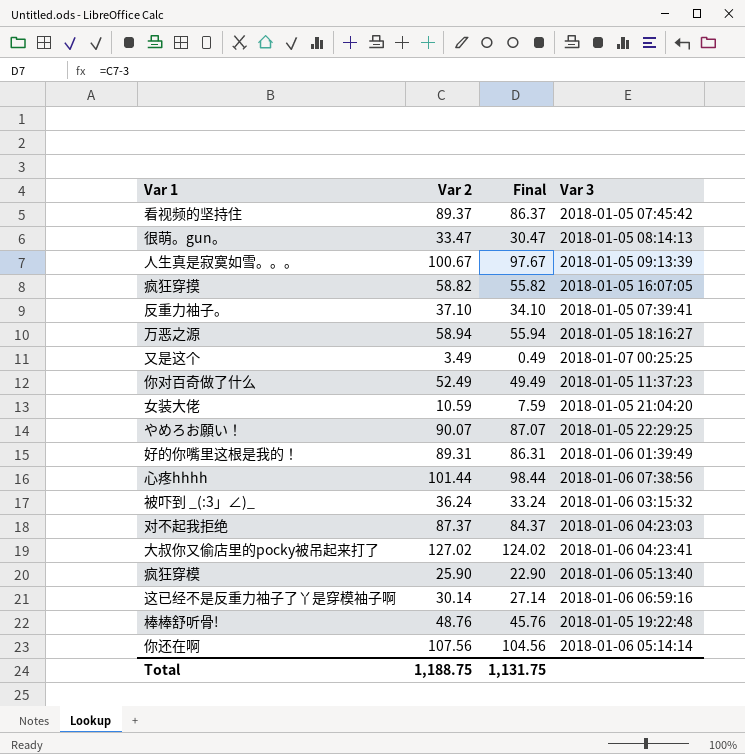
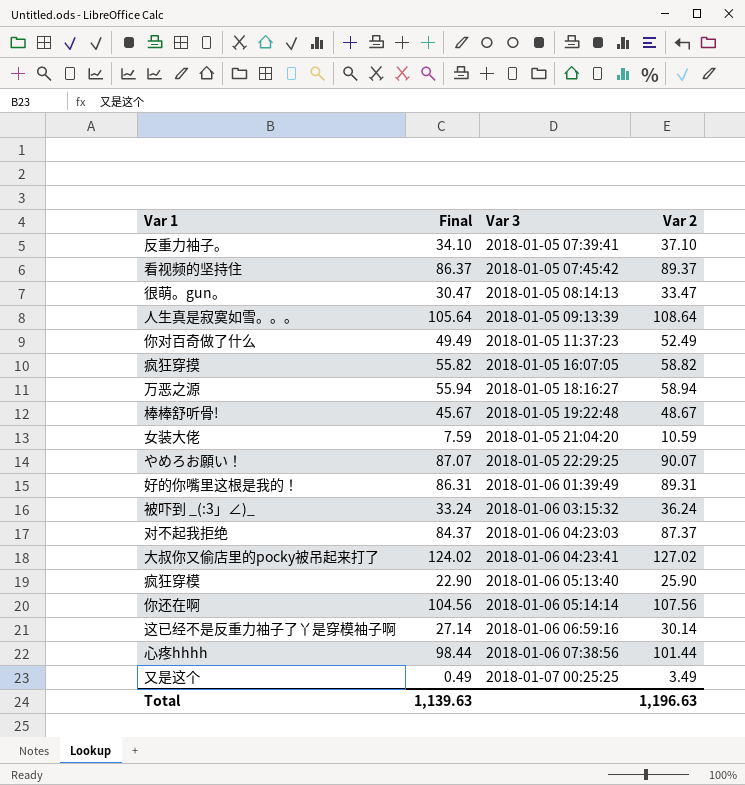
row order: none -> Var 3 ascending
column Var 2 | position: 2 -> 4
人生真是寂寞如雪。。。 | Final: 97.67 -> 105.64
人生真是寂寞如雪。。。 | Var 2: 100.67 -> 108.64
棒棒舒听骨! | Final: 45.76 -> 45.67
棒棒舒听骨! | Var 2: 48.76 -> 48.67
Total | Final: 1,131.75 -> 1,139.63
Total | Var 2: 1,188.75 -> 1,196.63

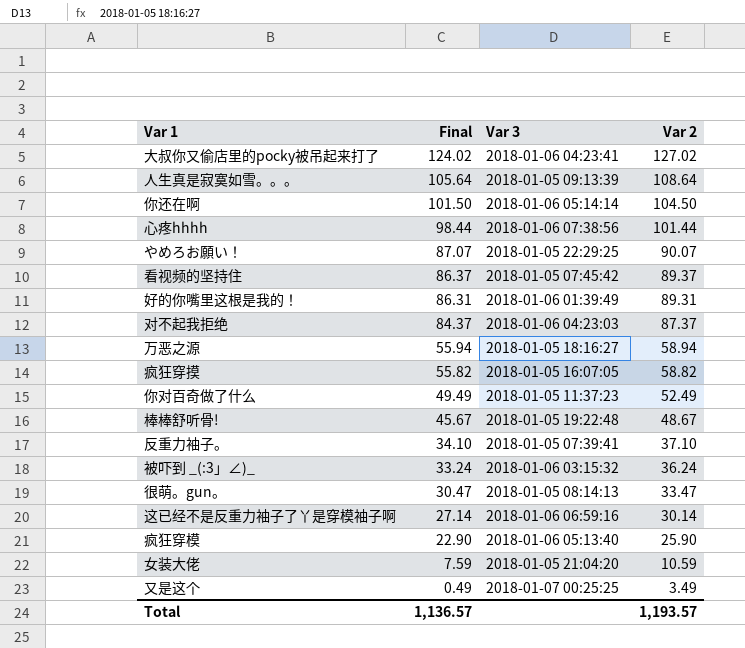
row order: Var 3 ascending -> Final descending
你还在啊 | Final: 104.56 -> 101.50
你还在啊 | Var 2: 107.56 -> 104.50
Total | Final: 1,139.63 -> 1,136.57
Total | Var 2: 1,196.63 -> 1,193.57

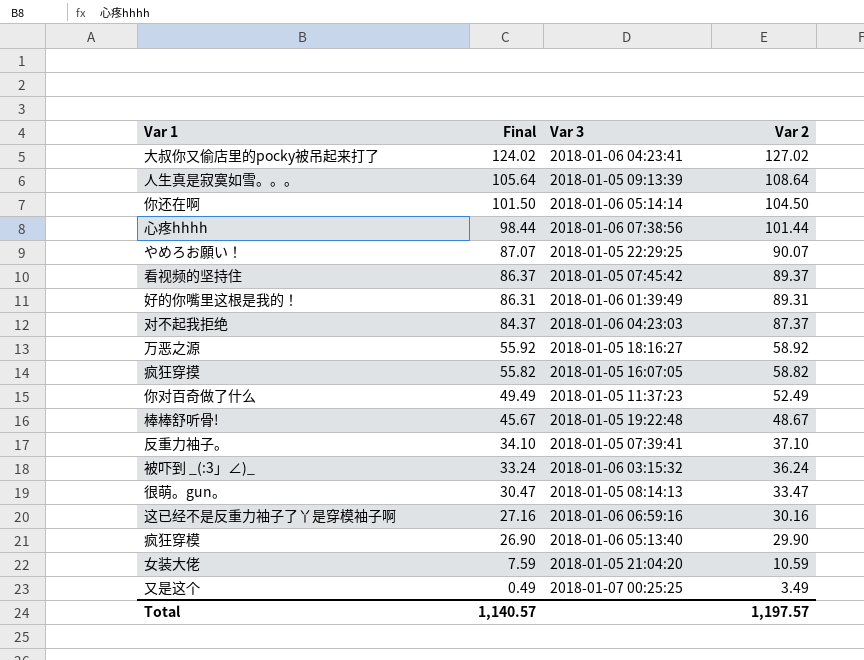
万恶之源 | Final: 55.94 -> 55.92
万恶之源 | Var 2: 58.94 -> 58.92
这已经不是反重力袖子了丫是穿模袖子啊 | Final: 27.14 -> 27.16
这已经不是反重力袖子了丫是穿模袖子啊 | Var 2: 30.14 -> 30.16
疯狂穿模 | Final: 22.90 -> 26.90
疯狂穿模 | Var 2: 25.90 -> 29.90
Total | Final: 1,136.57 -> 1,140.57
Total | Var 2: 1,193.57 -> 1,197.57

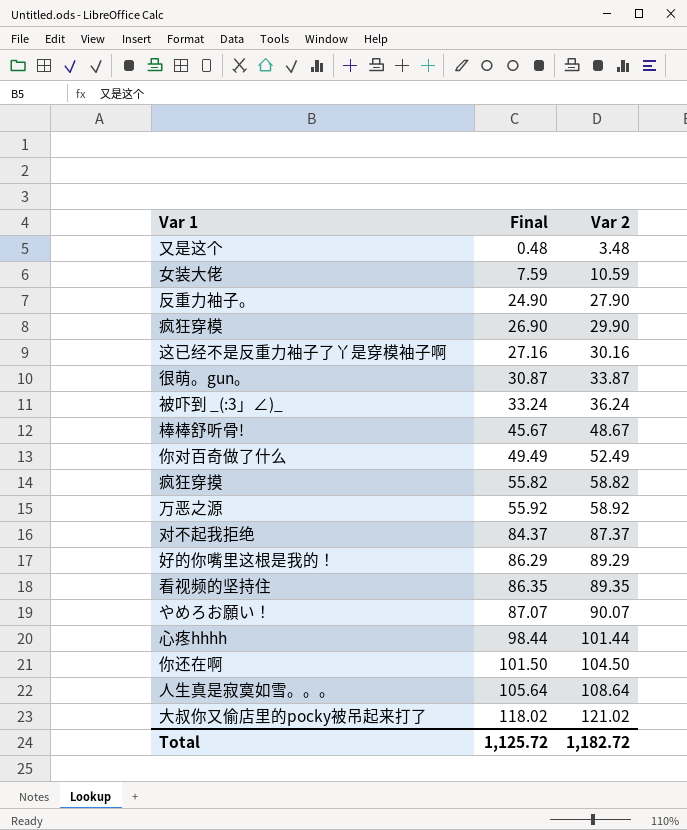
row order: Final descending -> Final ascending
column Var 3 | position: 3 -> none
又是这个 | Final: 0.49 -> 0.48
又是这个 | Var 2: 3.49 -> 3.48
反重力袖子。 | Final: 34.10 -> 24.90
反重力袖子。 | Var 2: 37.10 -> 27.90
很萌。gun。 | Final: 30.47 -> 30.87
很萌。gun。 | Var 2: 33.47 -> 33.87
好的你嘴里这根是我的！ | Final: 86.31 -> 86.29
好的你嘴里这根是我的！ | Var 2: 89.31 -> 89.29
看视频的坚持住 | Final: 86.37 -> 86.35
看视频的坚持住 | Var 2: 89.37 -> 89.35
大叔你又偷店里的pocky被吊起来打了 | Final: 124.02 -> 118.02
大叔你又偷店里的pocky被吊起来打了 | Var 2: 127.02 -> 121.02
Total | Final: 1,140.57 -> 1,125.72
Total | Var 2: 1,197.57 -> 1,182.72

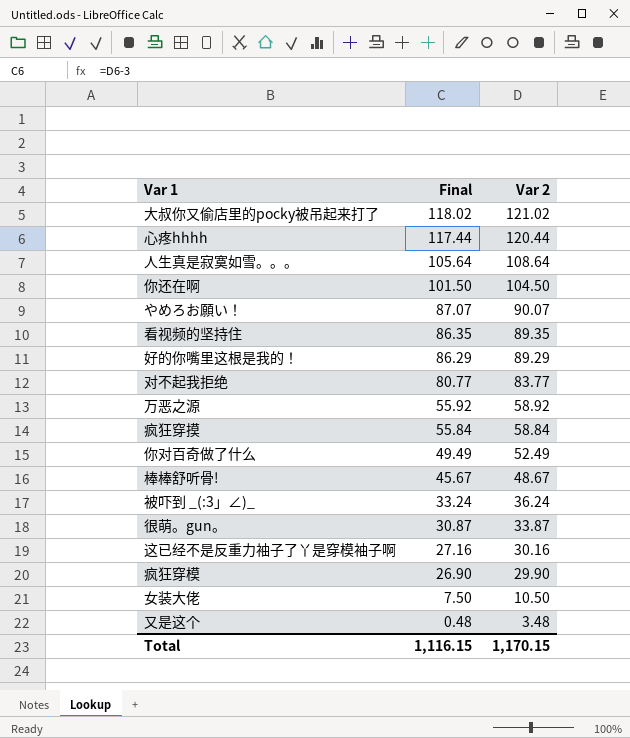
row order: Final ascending -> Final descending
row 反重力袖子。: 24.90 | 27.90 -> none
心疼hhhh | Final: 98.44 -> 117.44
心疼hhhh | Var 2: 101.44 -> 120.44
对不起我拒绝 | Final: 84.37 -> 80.77
对不起我拒绝 | Var 2: 87.37 -> 83.77
疯狂穿摸 | Final: 55.82 -> 55.84
疯狂穿摸 | Var 2: 58.82 -> 58.84
女装大佬 | Final: 7.59 -> 7.50
女装大佬 | Var 2: 10.59 -> 10.50
Total | Final: 1,125.72 -> 1,116.15
Total | Var 2: 1,182.72 -> 1,170.15

